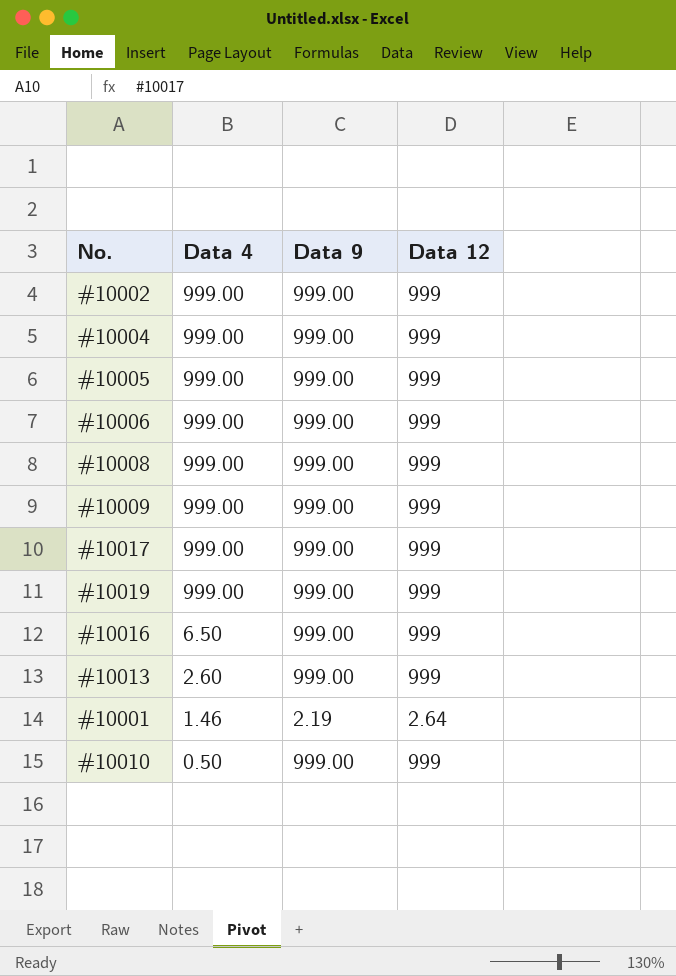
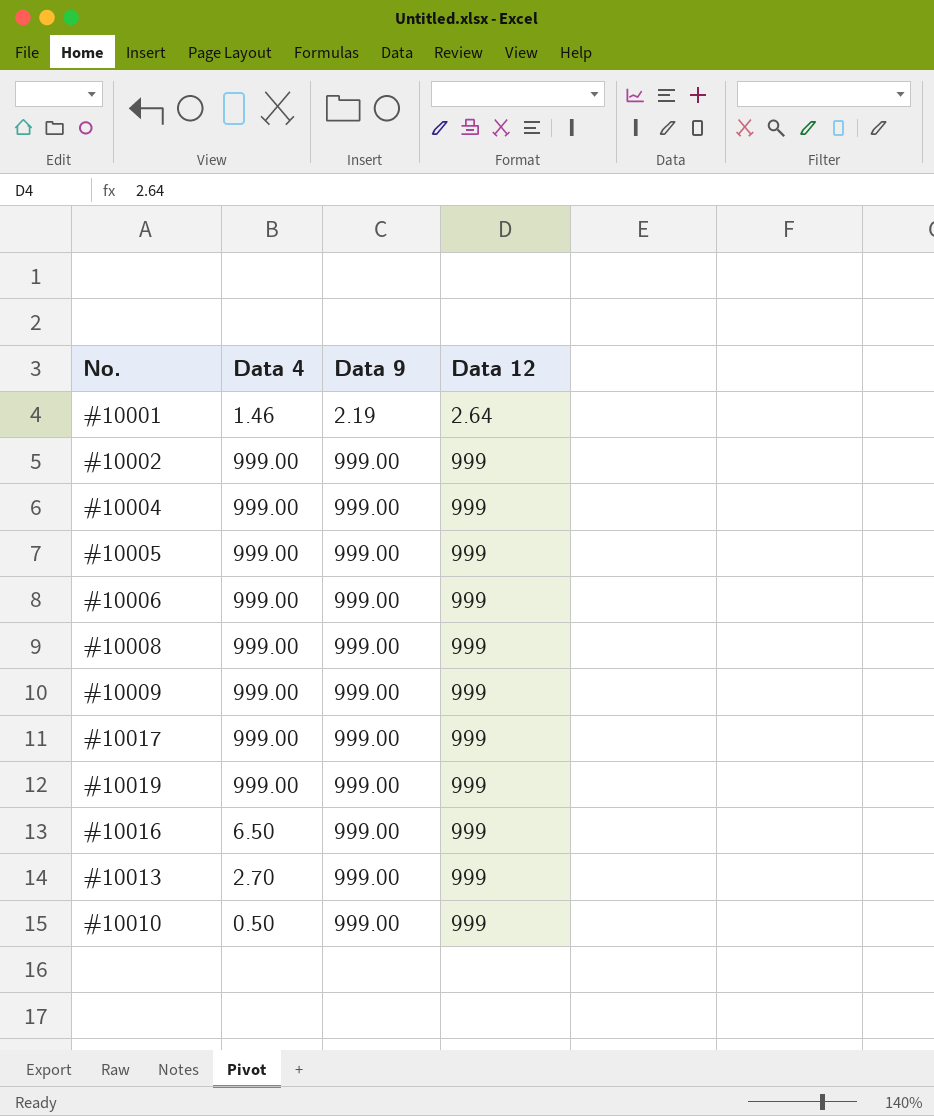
row order: Data 4 descending -> Data 9 ascending
#10013 | Data 4: 2.60 -> 2.70

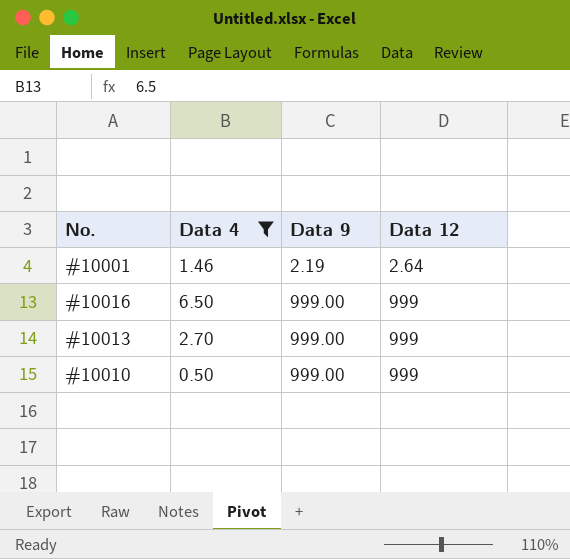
filter: none -> Data 4 != 999.00

